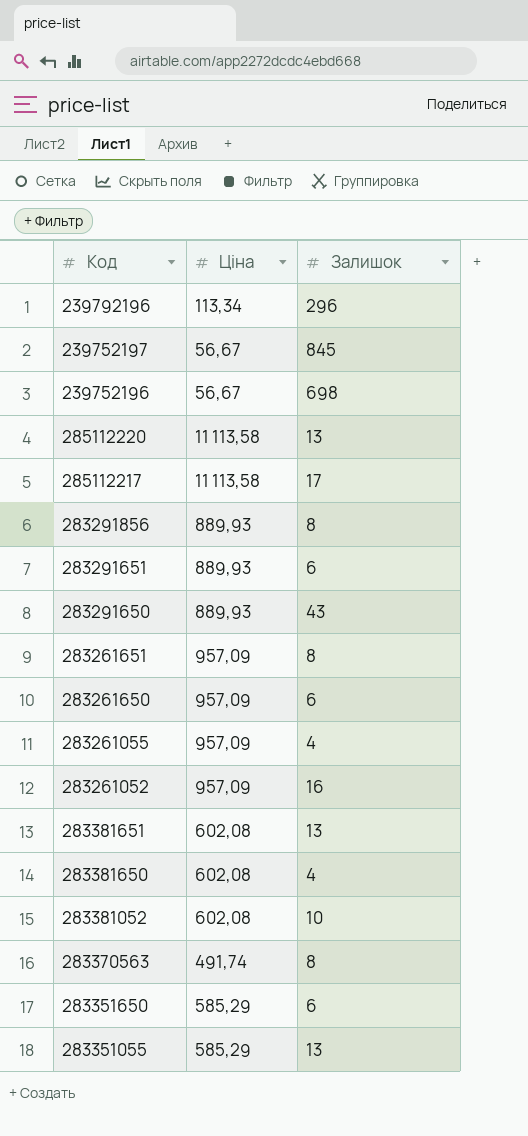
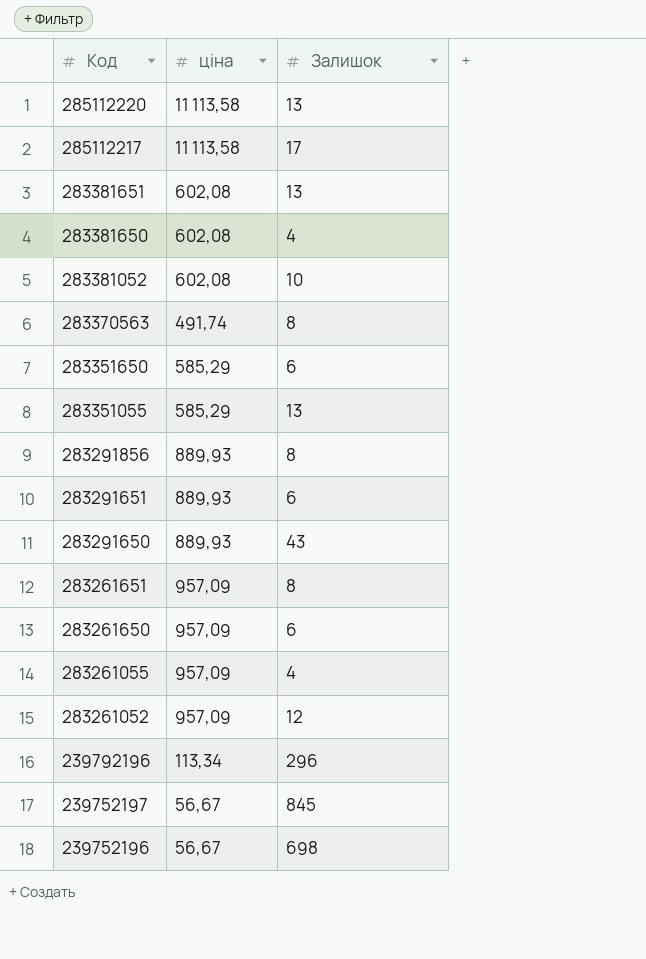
row order: none -> Код descending
column name: Ціна -> ціна
283261052 | Залишок: 16 -> 12

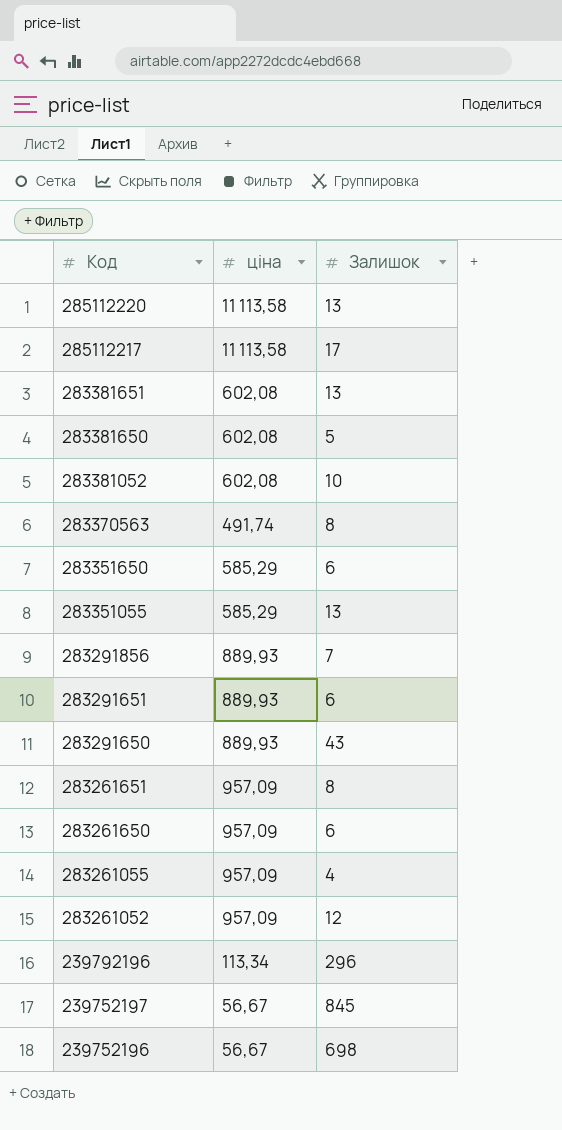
283381650 | Залишок: 4 -> 5
283291856 | Залишок: 8 -> 7

